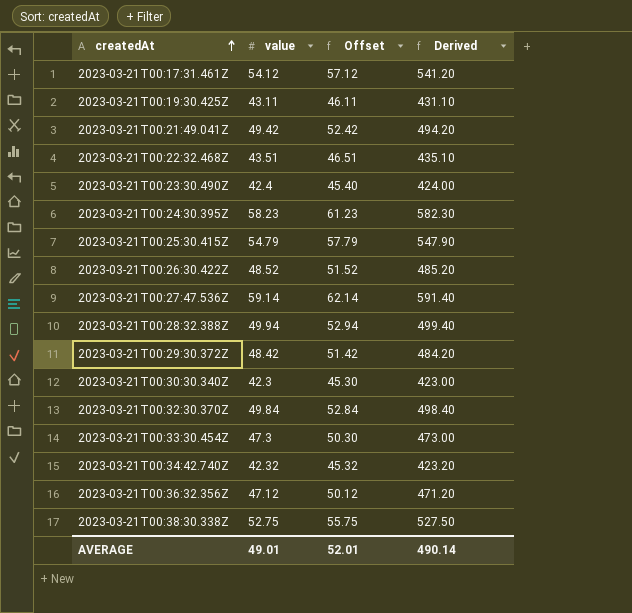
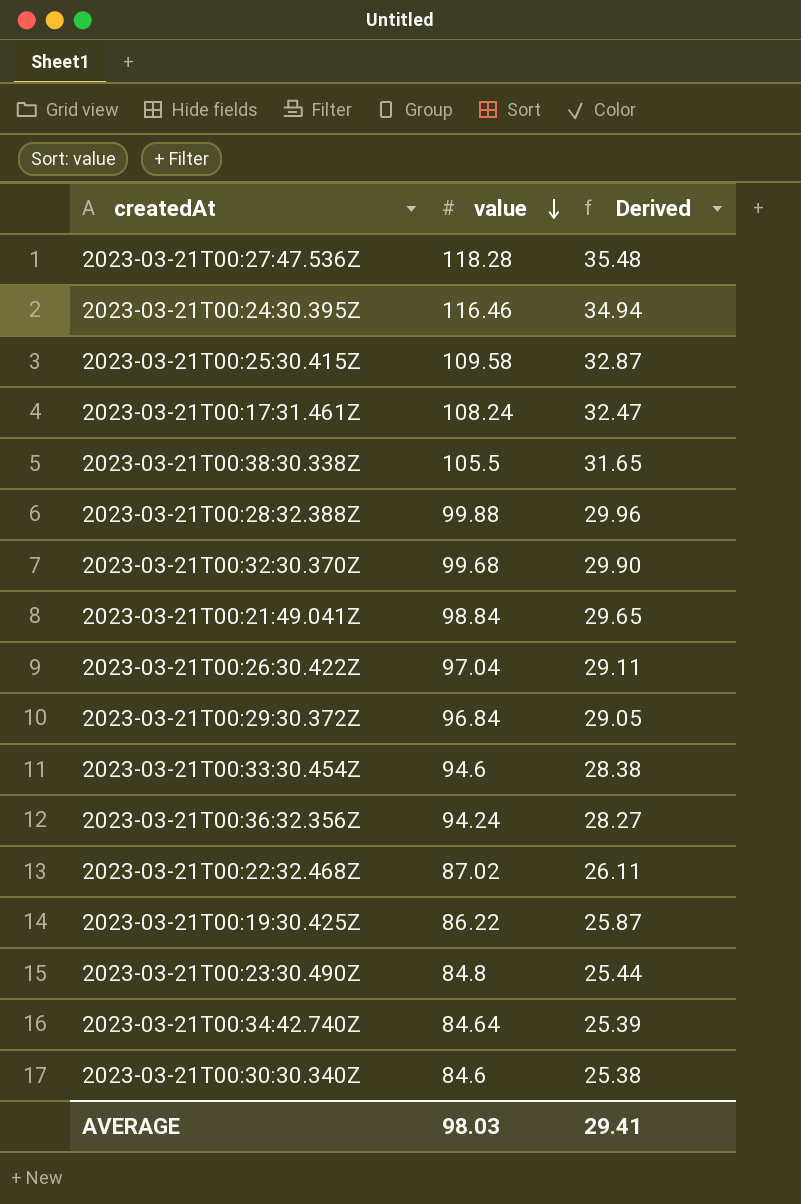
row order: createdAt ascending -> value descending
column Offset | formula: [value] + 3 -> none
column Derived | formula: [value] * 10 -> [value] * 0.3
2023-03-21T00:27:47.536Z | value: 59.14 -> 118.28
2023-03-21T00:24:30.395Z | value: 58.23 -> 116.46
2023-03-21T00:25:30.415Z | value: 54.79 -> 109.58
2023-03-21T00:17:31.461Z | value: 54.12 -> 108.24
2023-03-21T00:38:30.338Z | value: 52.75 -> 105.5
2023-03-21T00:28:32.388Z | value: 49.94 -> 99.88
2023-03-21T00:32:30.370Z | value: 49.84 -> 99.68
2023-03-21T00:21:49.041Z | value: 49.42 -> 98.84
2023-03-21T00:26:30.422Z | value: 48.52 -> 97.04
2023-03-21T00:29:30.372Z | value: 48.42 -> 96.84
2023-03-21T00:33:30.454Z | value: 47.3 -> 94.6
2023-03-21T00:36:32.356Z | value: 47.12 -> 94.24
2023-03-21T00:22:32.468Z | value: 43.51 -> 87.02
2023-03-21T00:19:30.425Z | value: 43.11 -> 86.22
2023-03-21T00:23:30.490Z | value: 42.4 -> 84.8
2023-03-21T00:34:42.740Z | value: 42.32 -> 84.64
2023-03-21T00:30:30.340Z | value: 42.3 -> 84.6
AVERAGE | value: 49.01 -> 98.03
AVERAGE | Derived: 490.14 -> 29.41

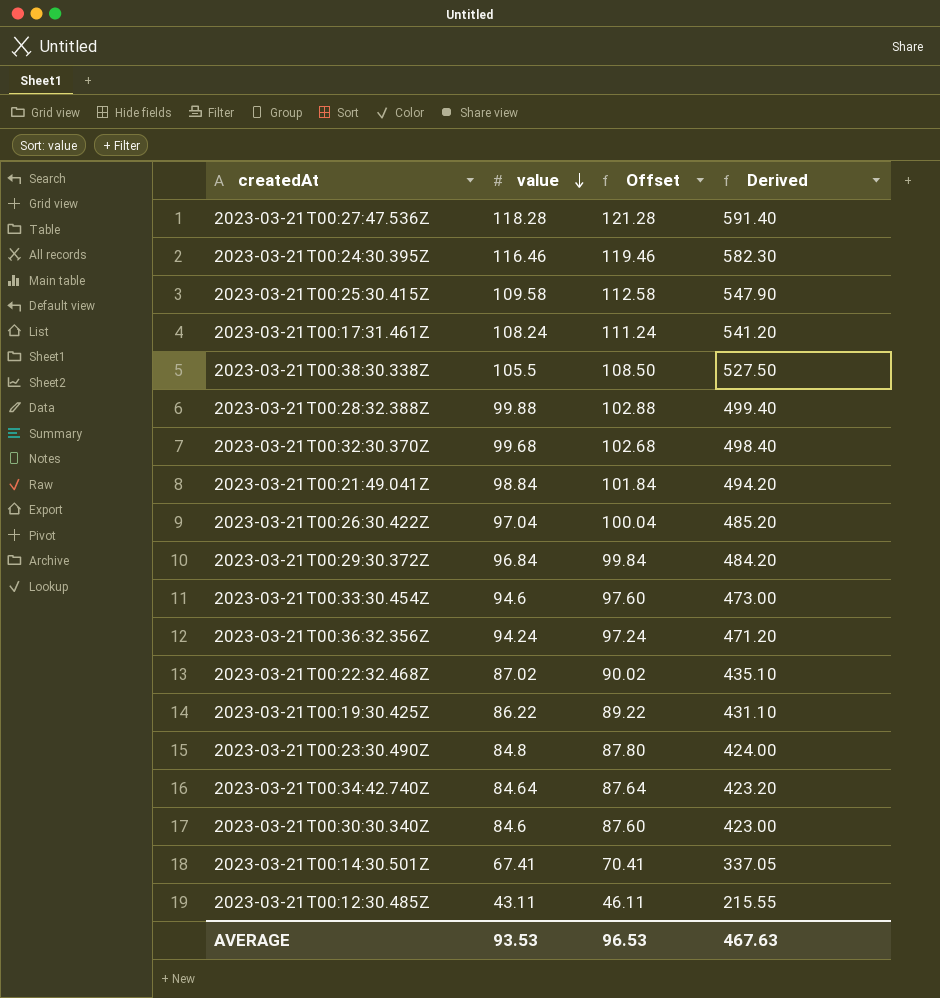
column Offset | formula: none -> [value] + 3
column Derived | formula: [value] * 0.3 -> [value] * 5
row 2023-03-21T00:14:30.501Z: none -> 67.41 | 70.41 | 337.05
row 2023-03-21T00:12:30.485Z: none -> 43.11 | 46.11 | 215.55
AVERAGE | value: 98.03 -> 93.53
AVERAGE | Derived: 29.41 -> 467.63

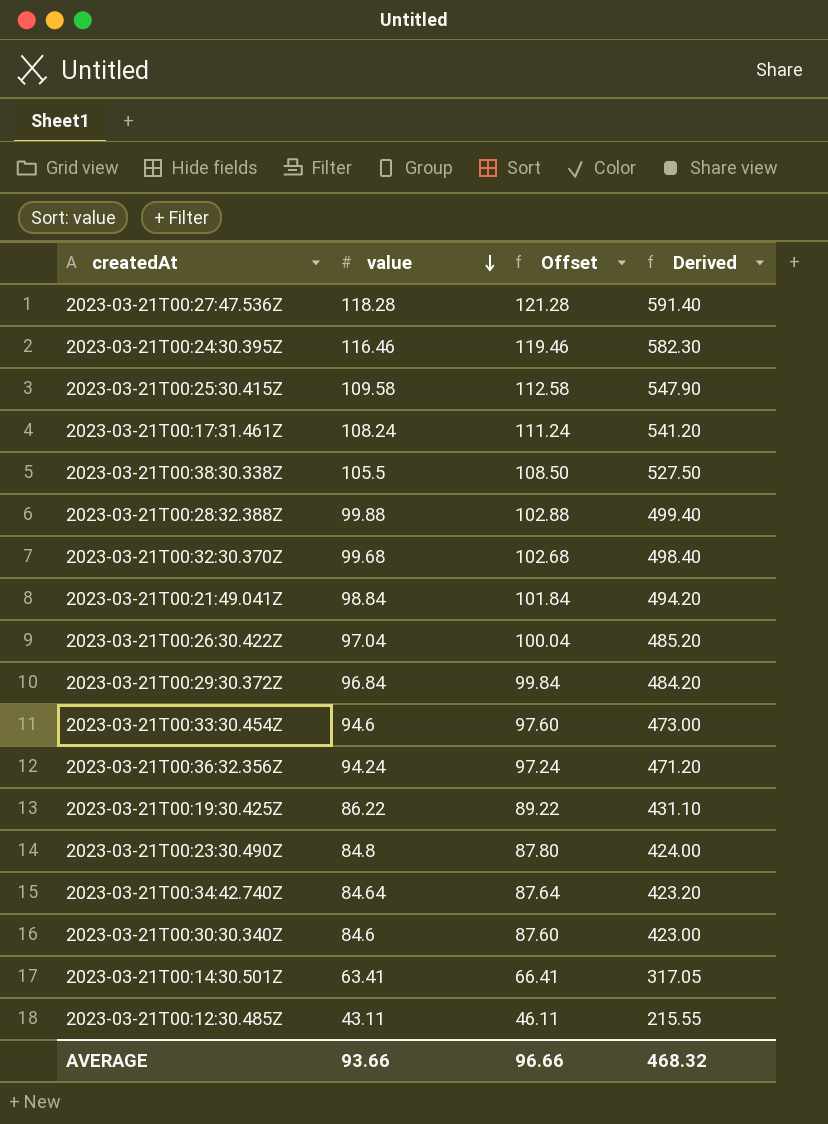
row 2023-03-21T00:22:32.468Z: 87.02 | 90.02 | 435.10 -> none
2023-03-21T00:14:30.501Z | value: 67.41 -> 63.41
2023-03-21T00:14:30.501Z | Offset: 70.41 -> 66.41
2023-03-21T00:14:30.501Z | Derived: 337.05 -> 317.05
AVERAGE | value: 93.53 -> 93.66
AVERAGE | Offset: 96.53 -> 96.66
AVERAGE | Derived: 467.63 -> 468.32

